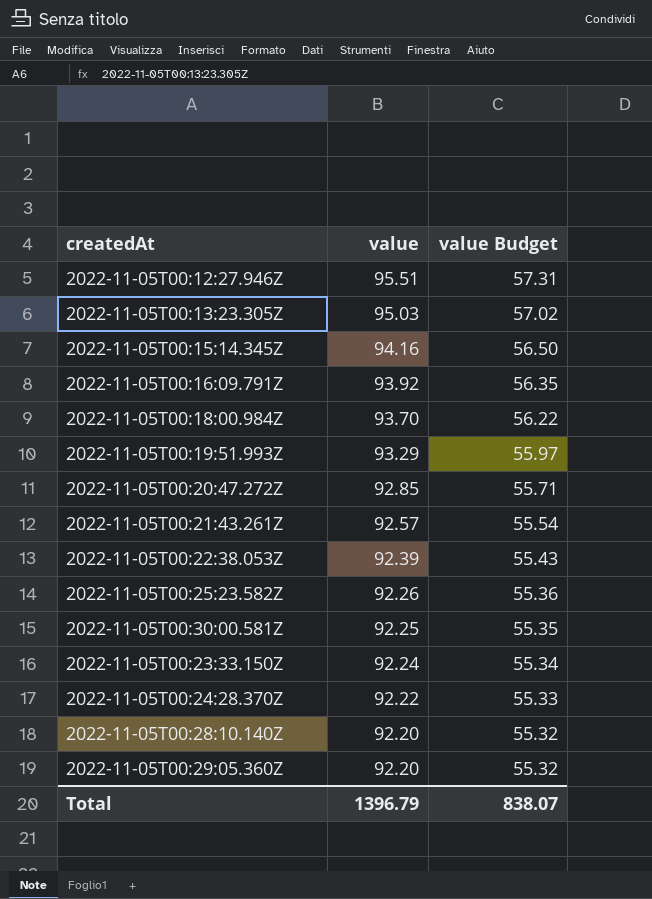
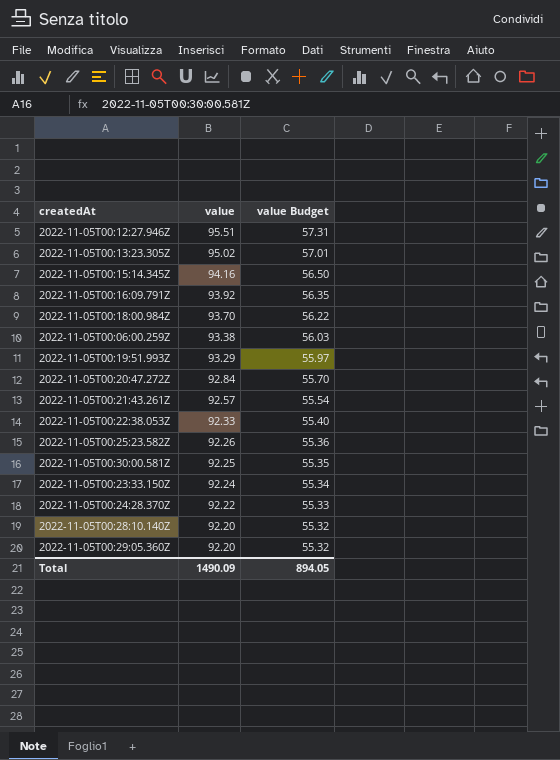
2022-11-05T00:13:23.305Z | value: 95.03 -> 95.02
2022-11-05T00:13:23.305Z | value Budget: 57.02 -> 57.01
row 2022-11-05T00:06:00.259Z: none -> 93.38 | 56.03
2022-11-05T00:20:47.272Z | value: 92.85 -> 92.84
2022-11-05T00:20:47.272Z | value Budget: 55.71 -> 55.70
2022-11-05T00:22:38.053Z | value: 92.39 -> 92.33
2022-11-05T00:22:38.053Z | value Budget: 55.43 -> 55.40
Total | value: 1396.79 -> 1490.09
Total | value Budget: 838.07 -> 894.05

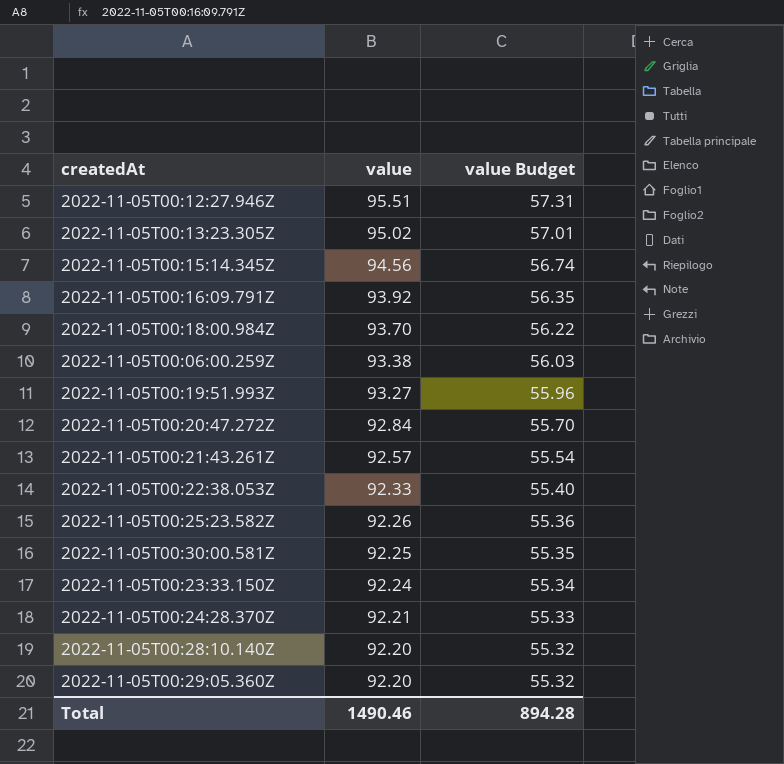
2022-11-05T00:15:14.345Z | value: 94.16 -> 94.56
2022-11-05T00:15:14.345Z | value Budget: 56.50 -> 56.74
2022-11-05T00:19:51.993Z | value: 93.29 -> 93.27
2022-11-05T00:19:51.993Z | value Budget: 55.97 -> 55.96
2022-11-05T00:24:28.370Z | value: 92.22 -> 92.21
Total | value: 1490.09 -> 1490.46
Total | value Budget: 894.05 -> 894.28

